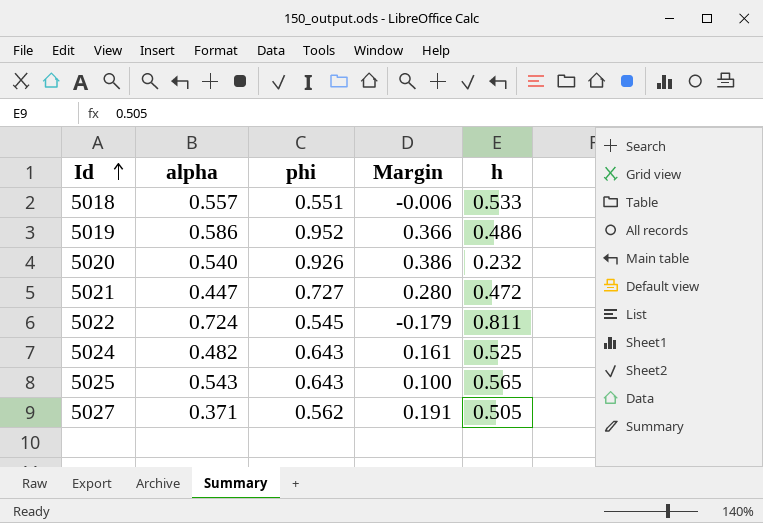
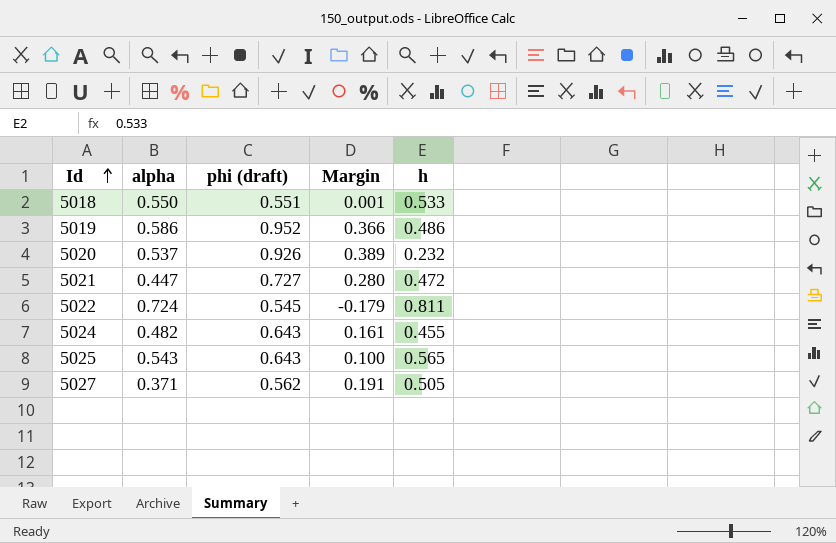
column name: phi -> phi (draft)
5018 | alpha: 0.557 -> 0.550
5018 | Margin: -0.006 -> 0.001
5020 | alpha: 0.540 -> 0.537
5020 | Margin: 0.386 -> 0.389
5024 | h: 0.525 -> 0.455

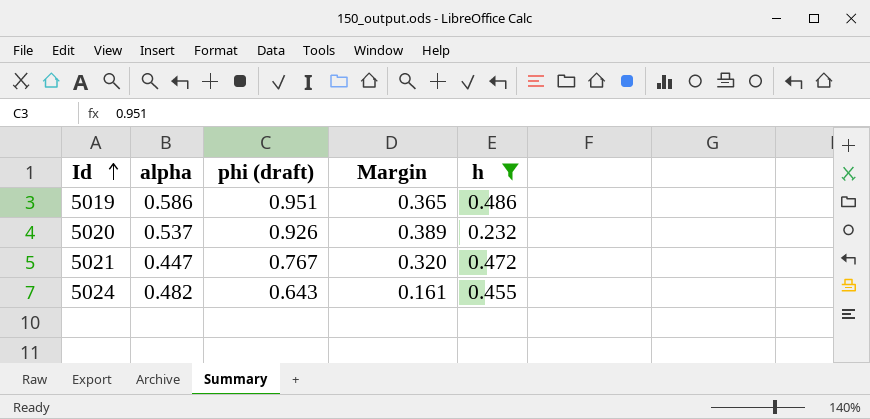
filter: none -> h <= 0.486
5019 | phi (draft): 0.952 -> 0.951
5019 | Margin: 0.366 -> 0.365
5021 | phi (draft): 0.727 -> 0.767
5021 | Margin: 0.280 -> 0.320

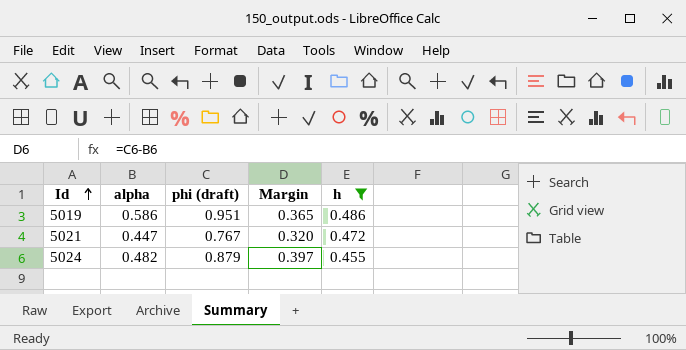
row 5020: 0.537 | 0.926 | 0.389 | 0.232 -> none
5024 | phi (draft): 0.643 -> 0.879
5024 | Margin: 0.161 -> 0.397

